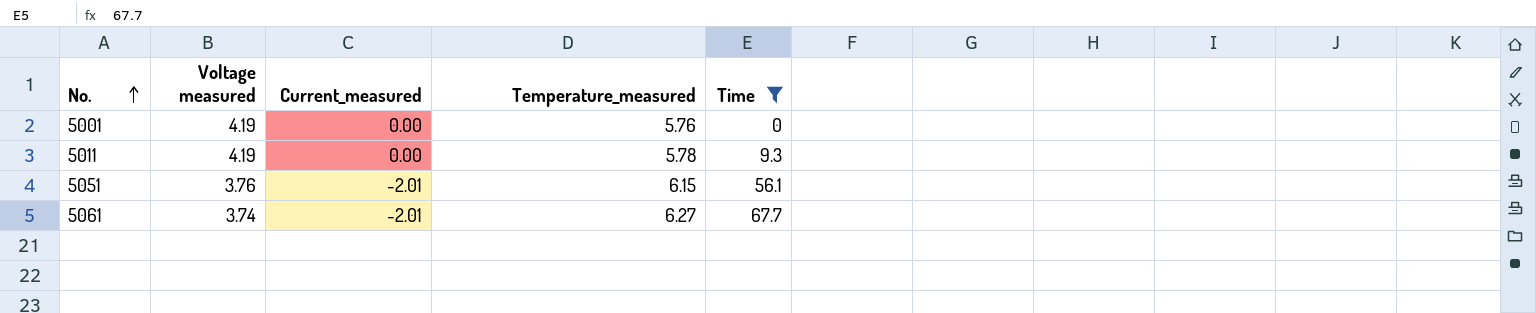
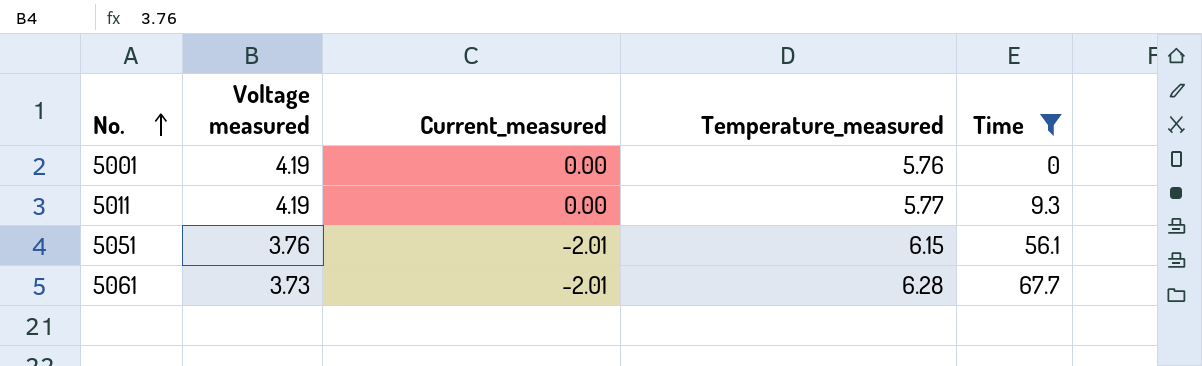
5011 | Temperature_measured: 5.78 -> 5.77
5061 | Voltage measured: 3.74 -> 3.73
5061 | Temperature_measured: 6.27 -> 6.28

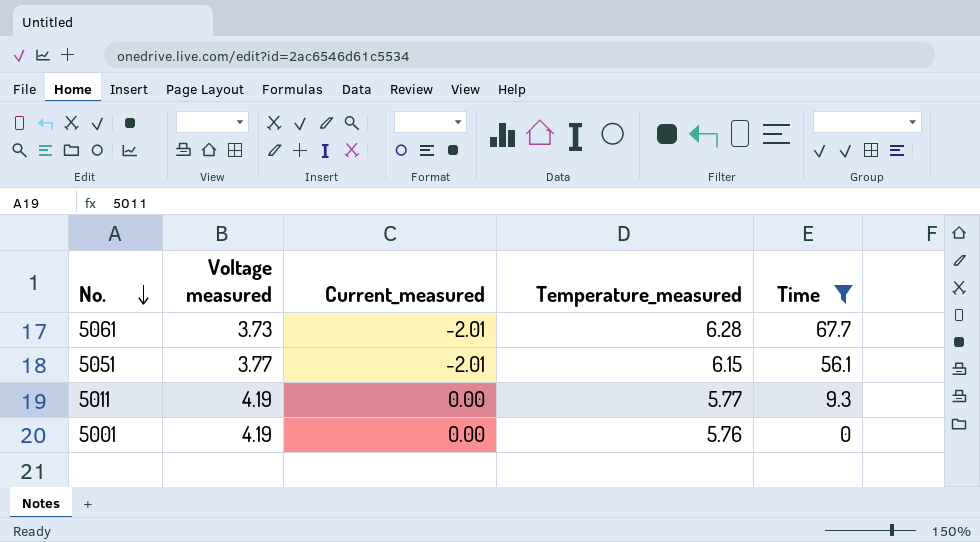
row order: No. ascending -> No. descending
5051 | Voltage measured: 3.76 -> 3.77

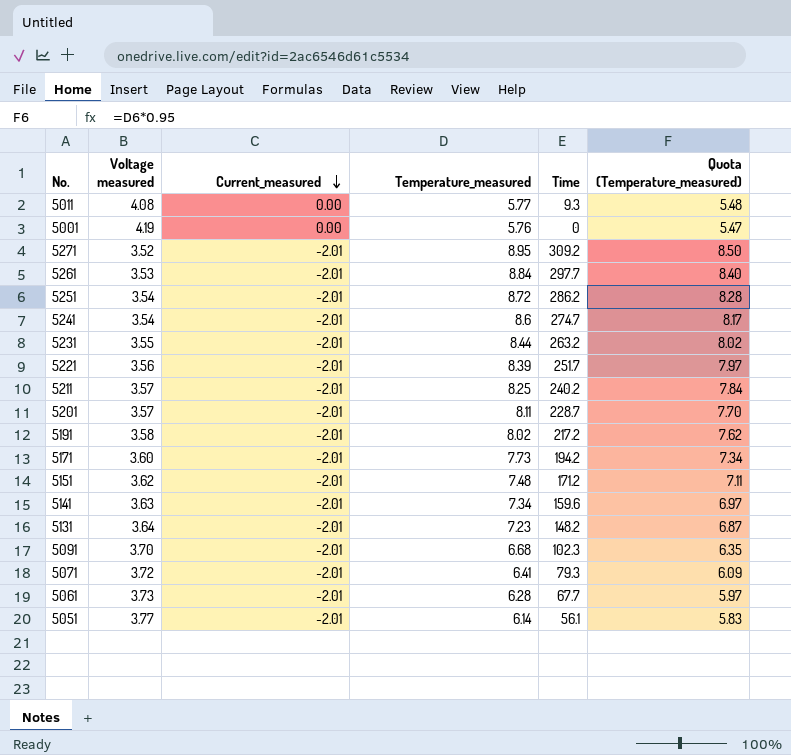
filter: Time <= 67.7 -> none
row order: No. descending -> Current_measured descending
column Quota (Temperature_measured) | formula: none -> [Temperature_measured] * 0.95
5011 | Voltage measured: 4.19 -> 4.08
5051 | Temperature_measured: 6.15 -> 6.14

